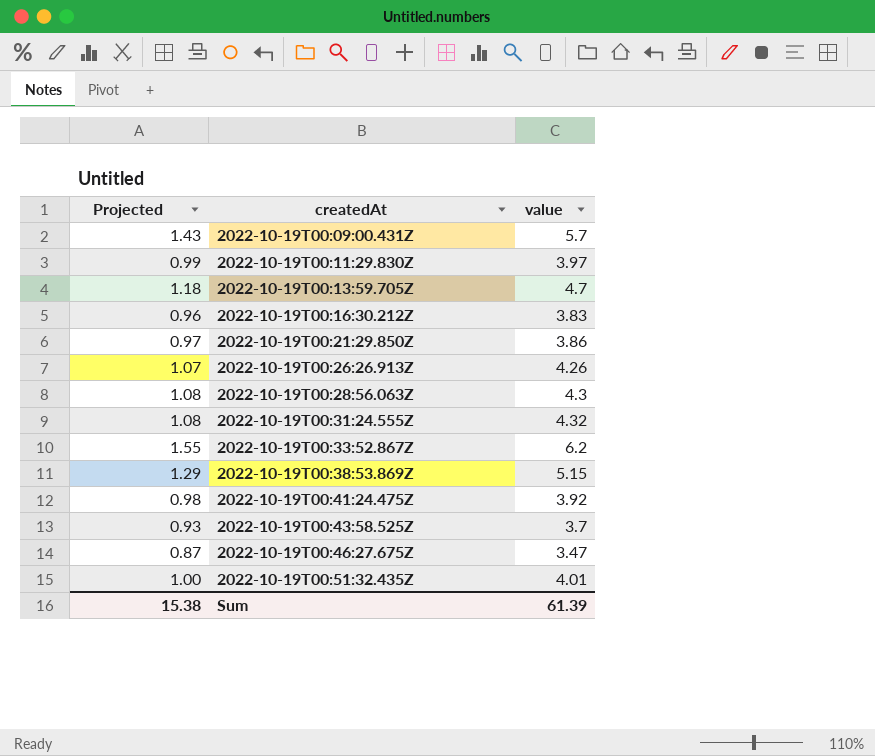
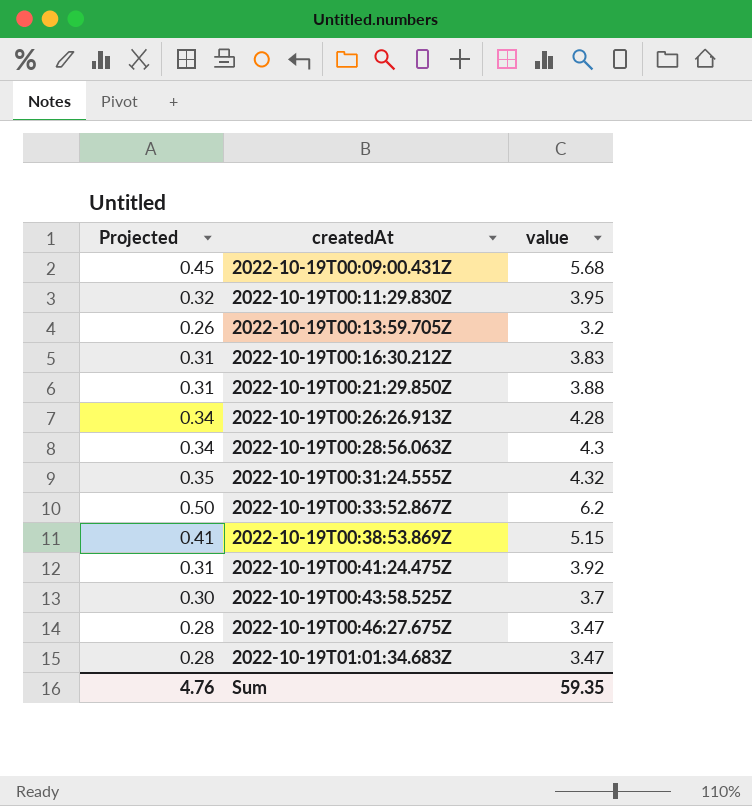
column Projected | formula: [value] * 0.25 -> [value] * 0.08
row 2022-10-19T00:51:32.435Z: 1.00 | 4.01 -> none
2022-10-19T00:09:00.431Z | value: 5.7 -> 5.68
2022-10-19T00:11:29.830Z | value: 3.97 -> 3.95
2022-10-19T00:13:59.705Z | value: 4.7 -> 3.2
2022-10-19T00:21:29.850Z | value: 3.86 -> 3.88
2022-10-19T00:26:26.913Z | value: 4.26 -> 4.28
row 2022-10-19T01:01:34.683Z: none -> 0.28 | 3.47
Sum | Projected: 15.38 -> 4.76
Sum | value: 61.39 -> 59.35

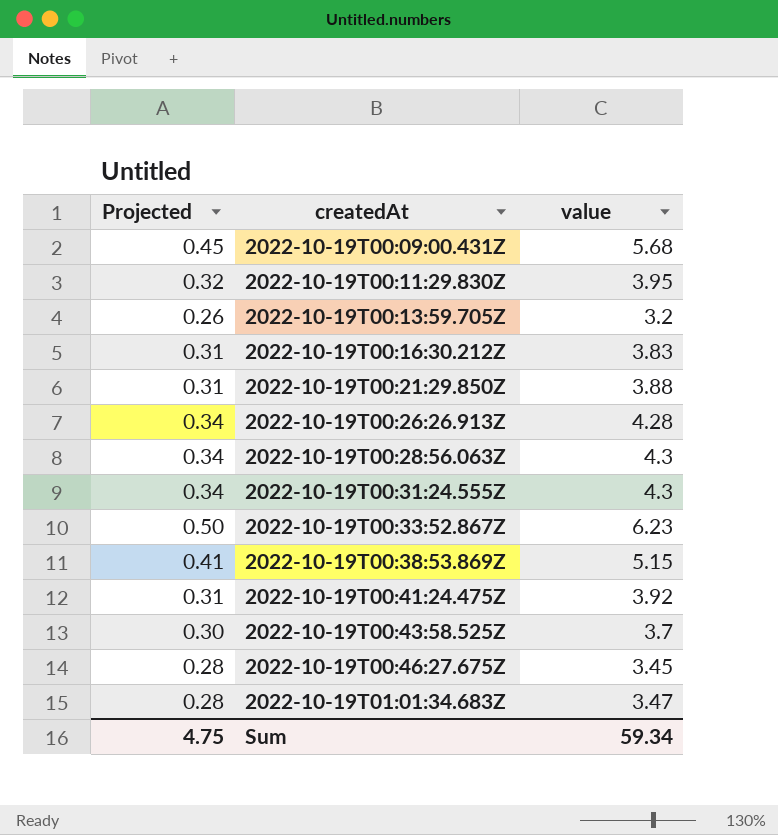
2022-10-19T00:31:24.555Z | Projected: 0.35 -> 0.34
2022-10-19T00:31:24.555Z | value: 4.32 -> 4.3
2022-10-19T00:33:52.867Z | value: 6.2 -> 6.23
2022-10-19T00:46:27.675Z | value: 3.47 -> 3.45
Sum | Projected: 4.76 -> 4.75
Sum | value: 59.35 -> 59.34

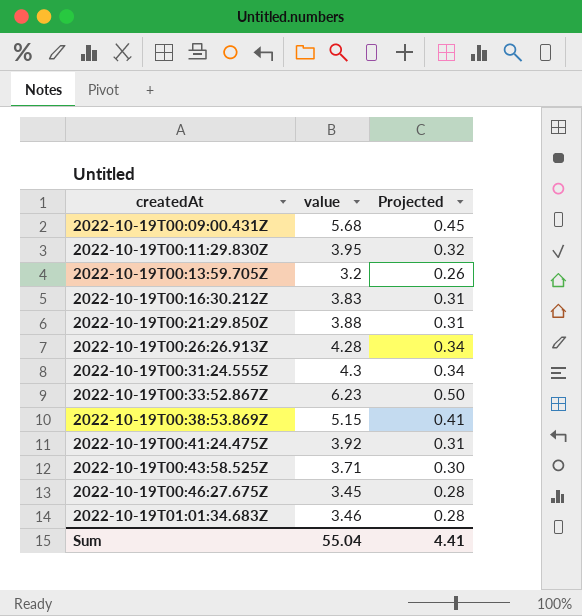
column Projected | position: 1 -> 3
row 2022-10-19T00:28:56.063Z: 0.34 | 4.3 -> none
2022-10-19T00:43:58.525Z | value: 3.7 -> 3.71
2022-10-19T01:01:34.683Z | value: 3.47 -> 3.46
Sum | value: 59.34 -> 55.04
Sum | Projected: 4.75 -> 4.41

